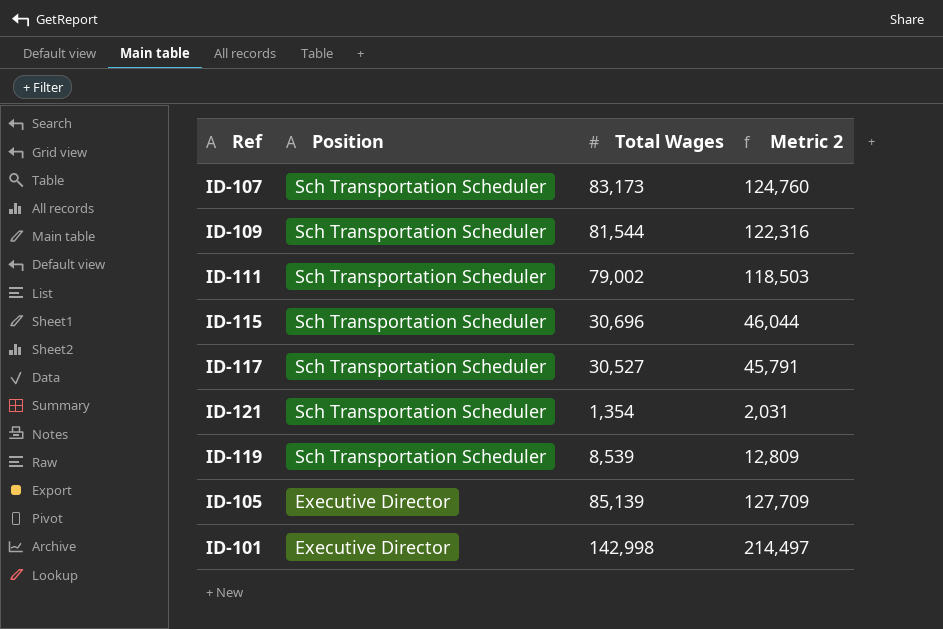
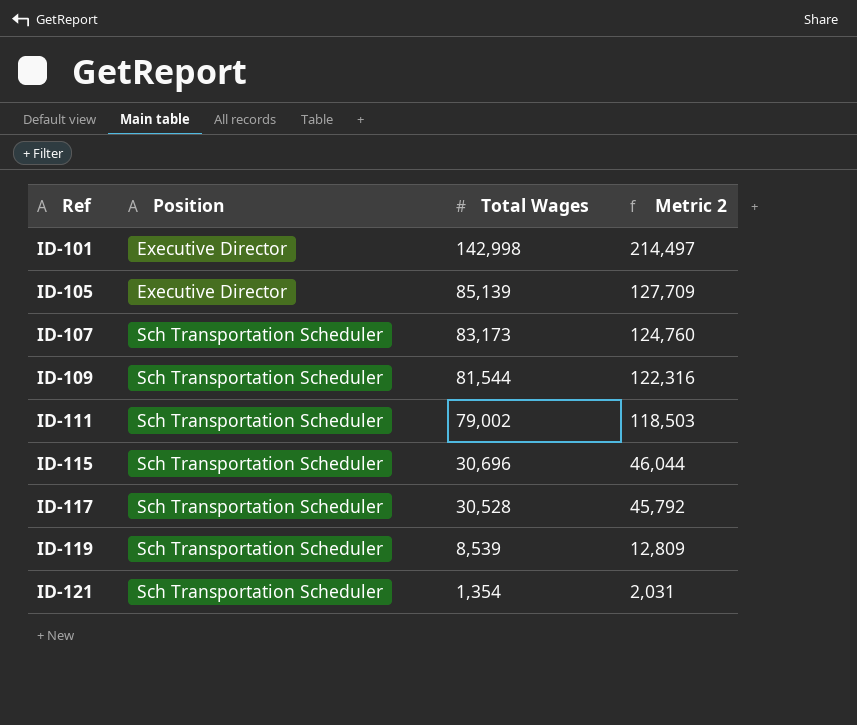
row order: Position descending -> Ref ascending
ID-117 | Total Wages: 30,527 -> 30,528
ID-117 | Metric 2: 45,791 -> 45,792

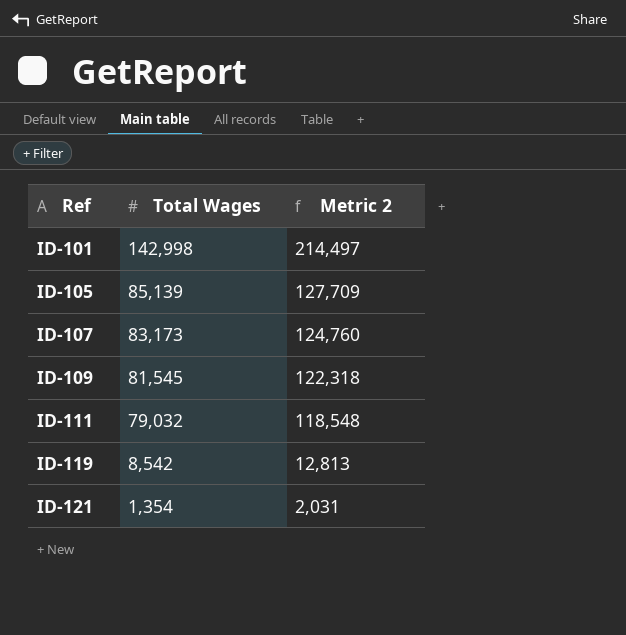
column Position | position: 2 -> none
row ID-115: Sch Transportation Scheduler | 30,696 | 46,044 -> none
row ID-117: Sch Transportation Scheduler | 30,528 | 45,792 -> none
ID-109 | Total Wages: 81,544 -> 81,545
ID-109 | Metric 2: 122,316 -> 122,318
ID-111 | Total Wages: 79,002 -> 79,032
ID-111 | Metric 2: 118,503 -> 118,548
ID-119 | Total Wages: 8,539 -> 8,542
ID-119 | Metric 2: 12,809 -> 12,813

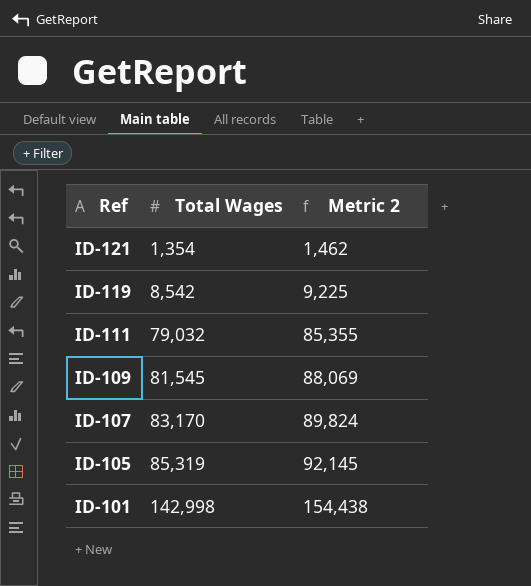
row order: Ref ascending -> Ref descending
column Metric 2 | formula: [Total Wages] * 1.5 -> [Total Wages] * 1.08
ID-107 | Total Wages: 83,173 -> 83,170
ID-105 | Total Wages: 85,139 -> 85,319

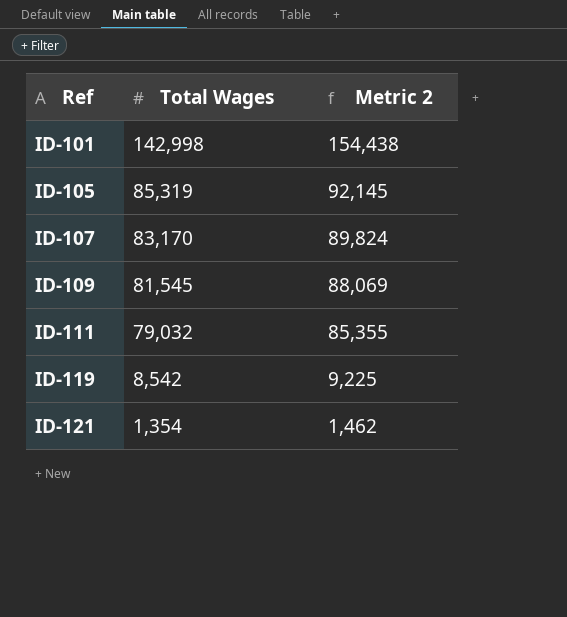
row order: Ref descending -> Ref ascending

